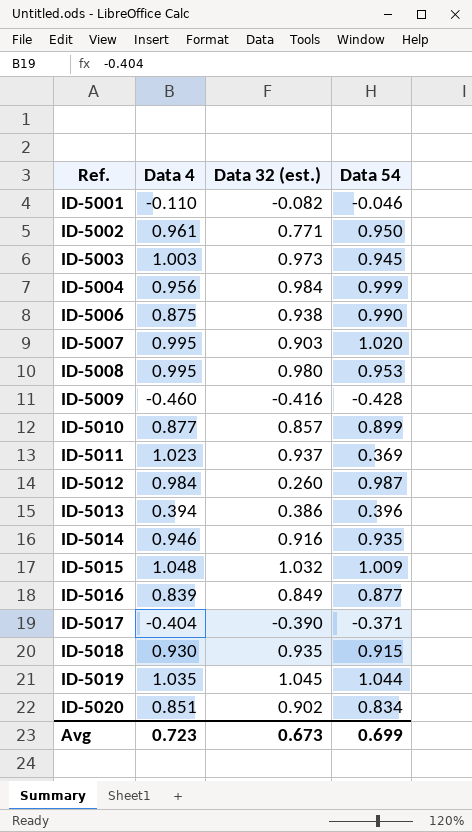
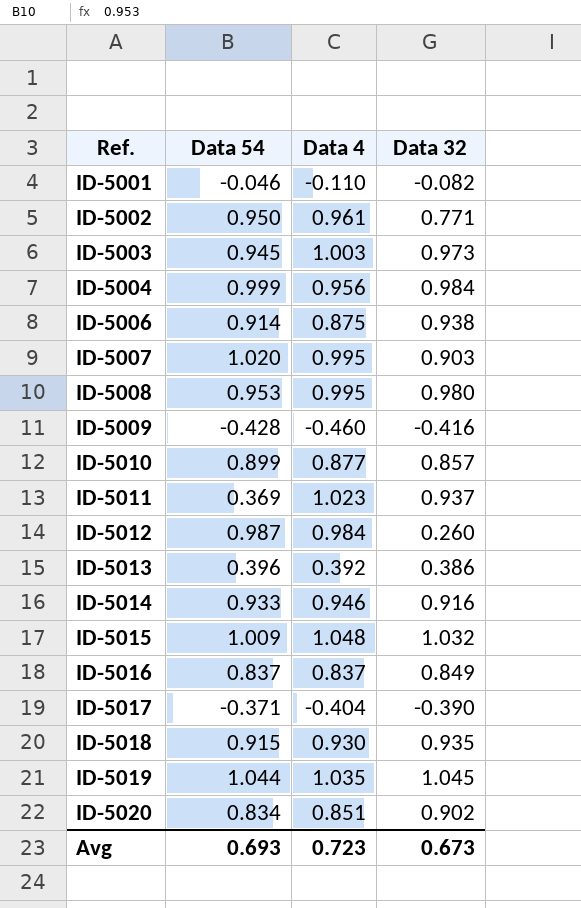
column Data 54 | position: 4 -> 2
column name: Data 32 (est.) -> Data 32
ID-5006 | Data 54: 0.990 -> 0.914
ID-5013 | Data 4: 0.394 -> 0.392
ID-5014 | Data 54: 0.935 -> 0.933
ID-5016 | Data 54: 0.877 -> 0.837
ID-5016 | Data 4: 0.839 -> 0.837
Avg | Data 54: 0.699 -> 0.693

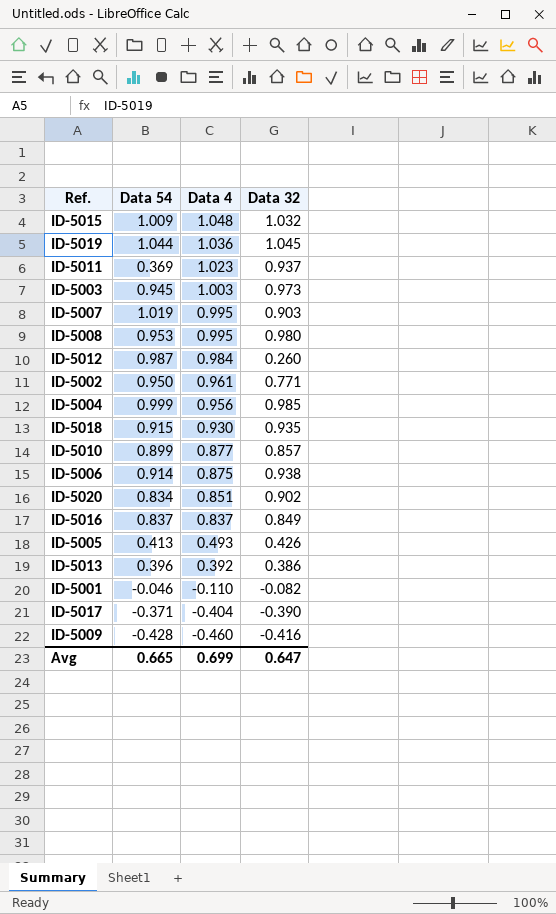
row order: Ref. ascending -> Data 4 descending
row ID-5014: 0.933 | 0.946 | 0.916 -> none
ID-5019 | Data 4: 1.035 -> 1.036
ID-5007 | Data 54: 1.020 -> 1.019
ID-5004 | Data 32: 0.984 -> 0.985
row ID-5005: none -> 0.413 | 0.493 | 0.426
Avg | Data 54: 0.693 -> 0.665
Avg | Data 4: 0.723 -> 0.699
Avg | Data 32: 0.673 -> 0.647

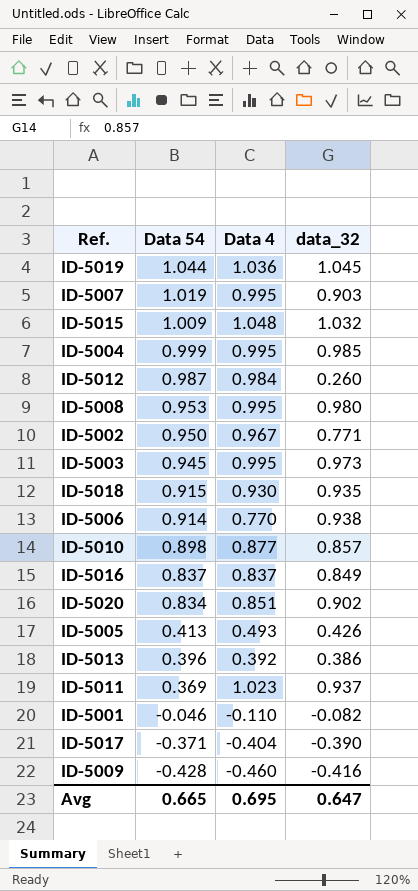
row order: Data 4 descending -> Data 54 descending
column name: Data 32 -> data_32
ID-5004 | Data 4: 0.956 -> 0.995
ID-5002 | Data 4: 0.961 -> 0.967
ID-5003 | Data 4: 1.003 -> 0.995
ID-5006 | Data 4: 0.875 -> 0.770
ID-5010 | Data 54: 0.899 -> 0.898
Avg | Data 4: 0.699 -> 0.695

